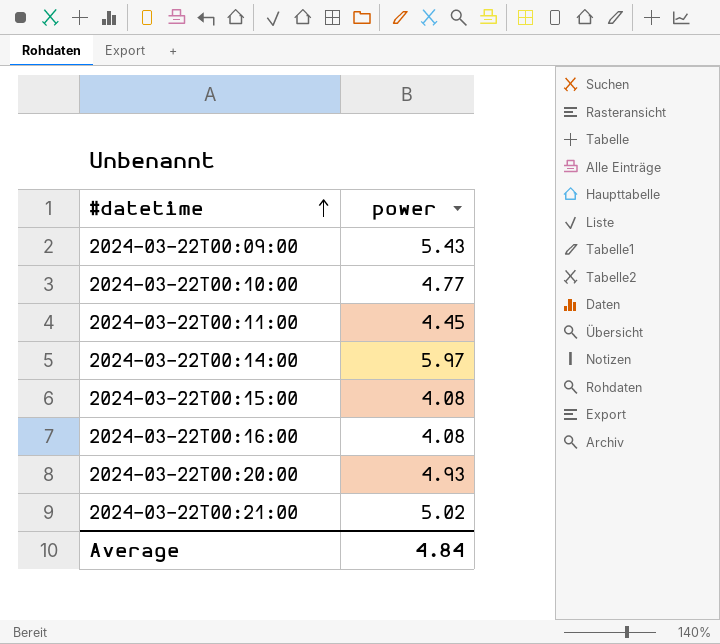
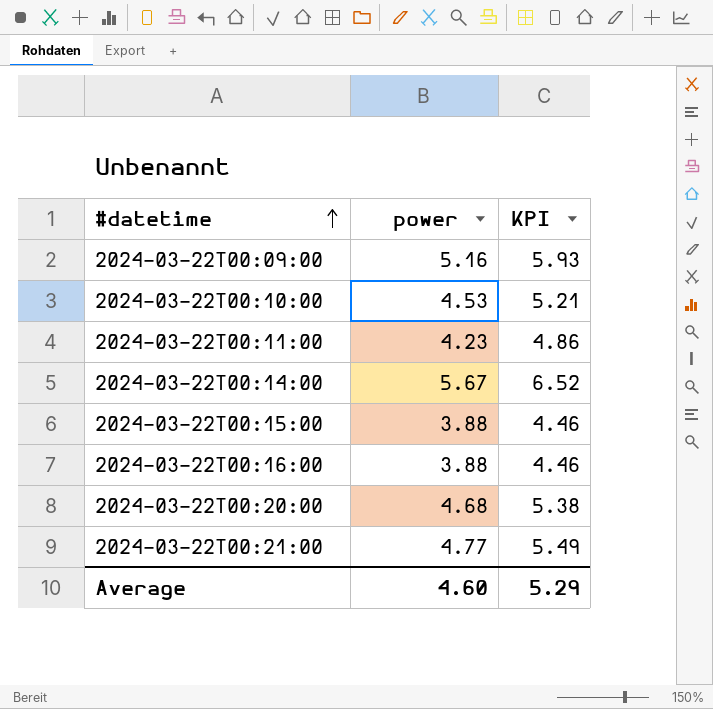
column KPI | formula: none -> [power] * 1.15
2024-03-22T00:09:00 | power: 5.43 -> 5.16
2024-03-22T00:10:00 | power: 4.77 -> 4.53
2024-03-22T00:11:00 | power: 4.45 -> 4.23
2024-03-22T00:14:00 | power: 5.97 -> 5.67
2024-03-22T00:15:00 | power: 4.08 -> 3.88
2024-03-22T00:16:00 | power: 4.08 -> 3.88
2024-03-22T00:20:00 | power: 4.93 -> 4.68
2024-03-22T00:21:00 | power: 5.02 -> 4.77
Average | power: 4.84 -> 4.60

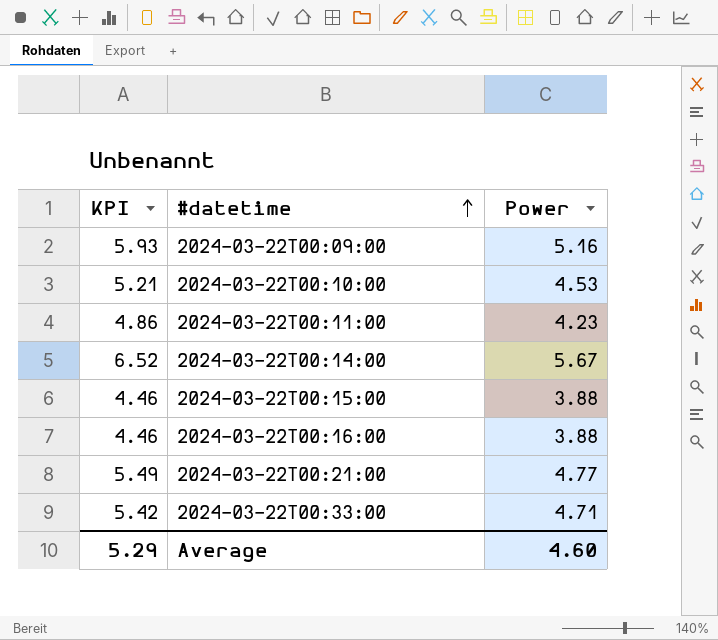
column KPI | position: 3 -> 1
column name: power -> Power
row 2024-03-22T00:20:00: 4.68 | 5.38 -> none
row 2024-03-22T00:33:00: none -> 5.42 | 4.71

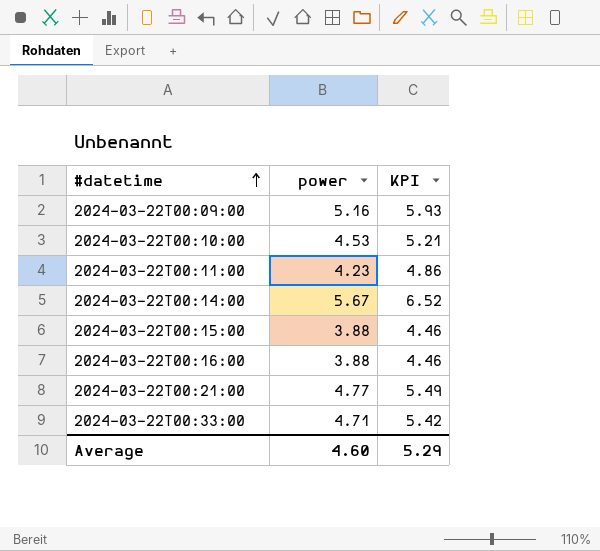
column name: Power -> power
column KPI | position: 1 -> 3

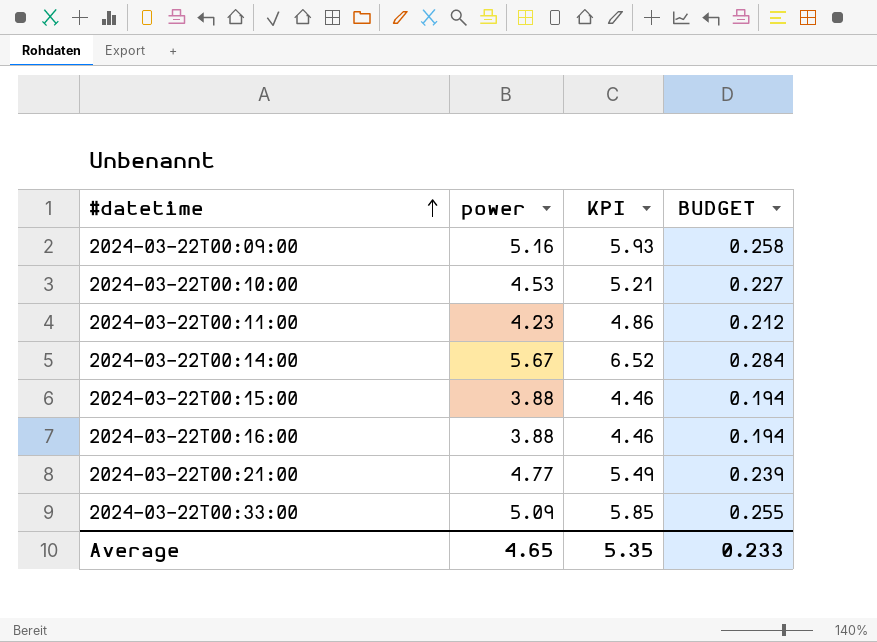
column BUDGET | formula: none -> [power] * 0.05
2024-03-22T00:33:00 | power: 4.71 -> 5.09
2024-03-22T00:33:00 | KPI: 5.42 -> 5.85
Average | power: 4.60 -> 4.65
Average | KPI: 5.29 -> 5.35

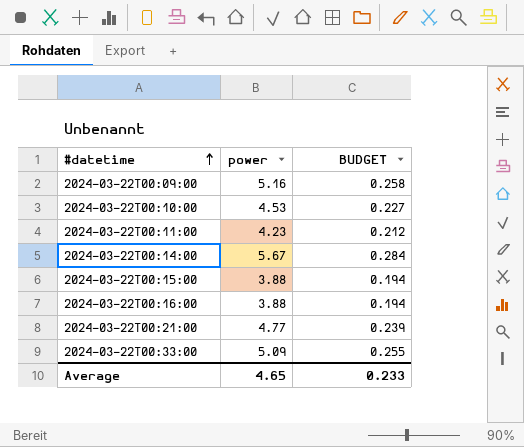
column KPI | formula: [power] * 1.15 -> none

